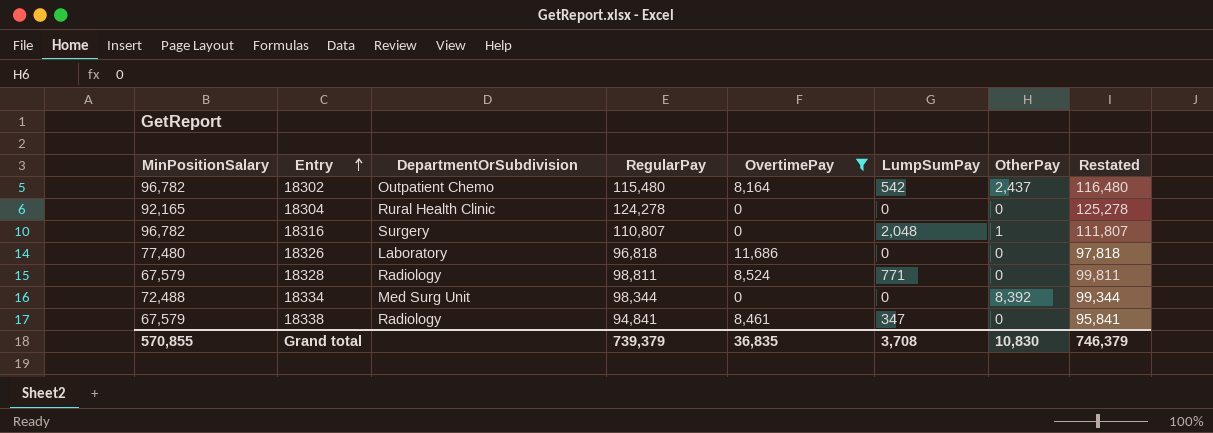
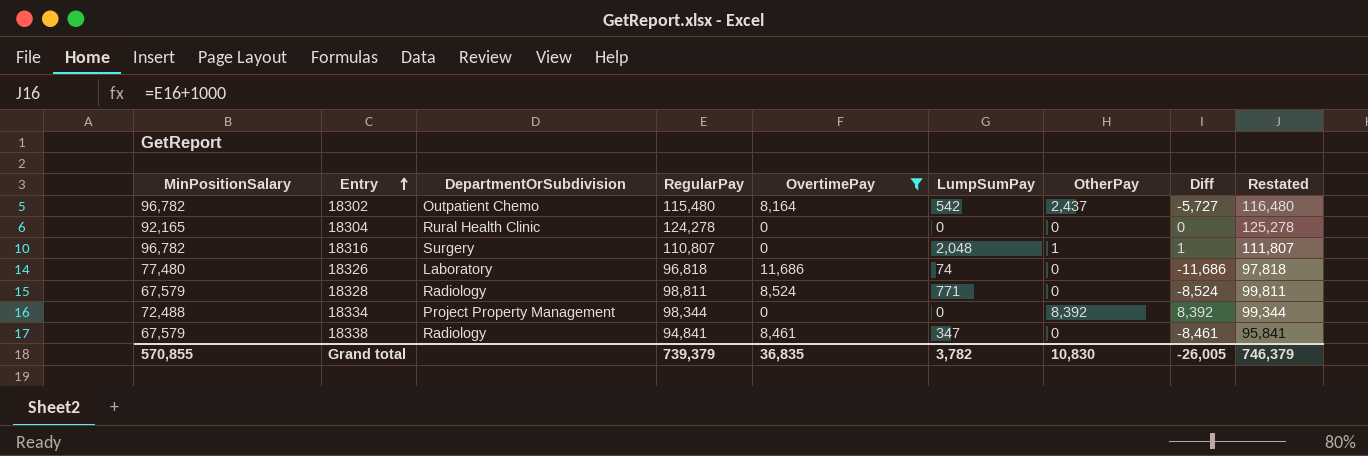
column Diff | formula: none -> [OtherPay] - [OvertimePay]
18326 | LumpSumPay: 0 -> 74
18334 | DepartmentOrSubdivision: Med Surg Unit -> Project Property Management
Grand total | LumpSumPay: 3,708 -> 3,782

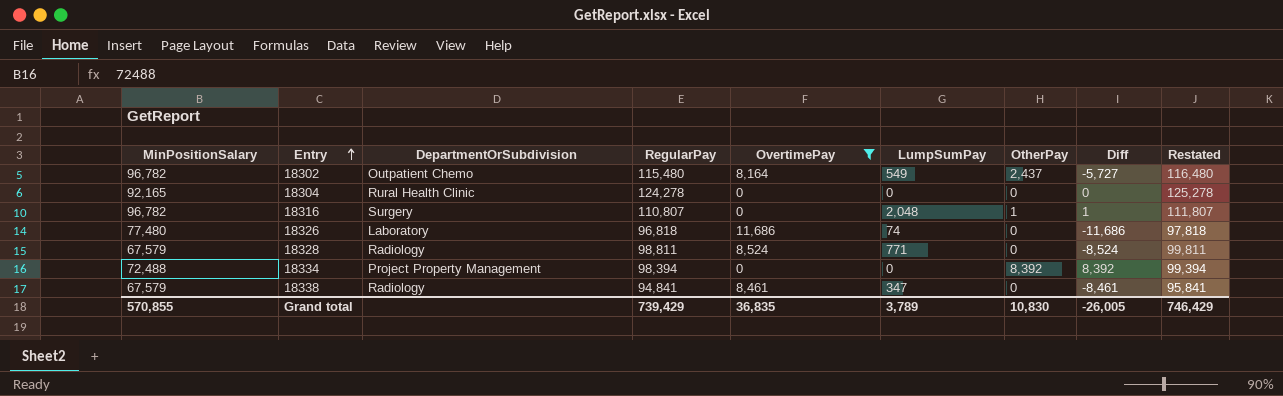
18302 | LumpSumPay: 542 -> 549
18334 | RegularPay: 98,344 -> 98,394
18334 | Restated: 99,344 -> 99,394
Grand total | RegularPay: 739,379 -> 739,429
Grand total | LumpSumPay: 3,782 -> 3,789
Grand total | Restated: 746,379 -> 746,429

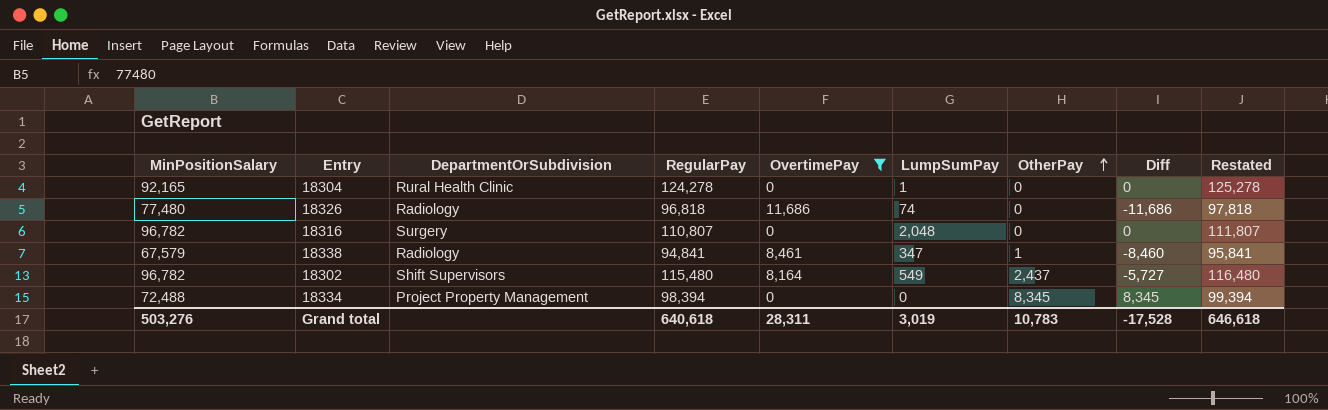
row order: Entry ascending -> OtherPay ascending
row 18328: 67,579 | Radiology | 98,811 | 8,524 | 771 | 0 | -8,524 | 99,811 -> none
18304 | LumpSumPay: 0 -> 1
18326 | DepartmentOrSubdivision: Laboratory -> Radiology
18316 | OtherPay: 1 -> 0
18316 | Diff: 1 -> 0
18338 | OtherPay: 0 -> 1
18338 | Diff: -8,461 -> -8,460
18302 | DepartmentOrSubdivision: Outpatient Chemo -> Shift Supervisors
18334 | OtherPay: 8,392 -> 8,345
18334 | Diff: 8,392 -> 8,345
Grand total | MinPositionSalary: 570,855 -> 503,276
Grand total | RegularPay: 739,429 -> 640,618
Grand total | OvertimePay: 36,835 -> 28,311
Grand total | LumpSumPay: 3,789 -> 3,019
Grand total | OtherPay: 10,830 -> 10,783
Grand total | Diff: -26,005 -> -17,528
Grand total | Restated: 746,429 -> 646,618

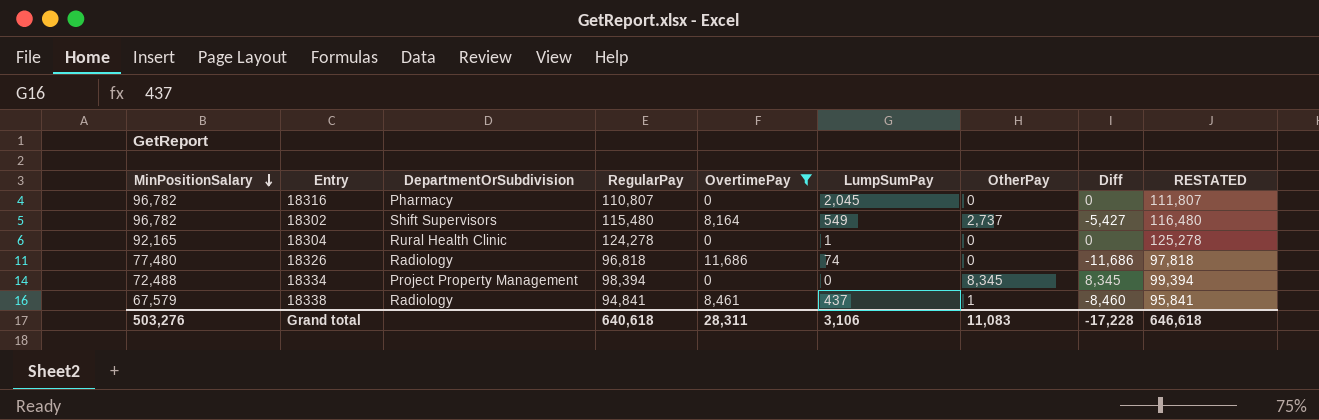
row order: OtherPay ascending -> MinPositionSalary descending
column name: Restated -> RESTATED
18316 | DepartmentOrSubdivision: Surgery -> Pharmacy
18316 | LumpSumPay: 2,048 -> 2,045
18302 | OtherPay: 2,437 -> 2,737
18302 | Diff: -5,727 -> -5,427
18338 | LumpSumPay: 347 -> 437
Grand total | LumpSumPay: 3,019 -> 3,106
Grand total | OtherPay: 10,783 -> 11,083
Grand total | Diff: -17,528 -> -17,228

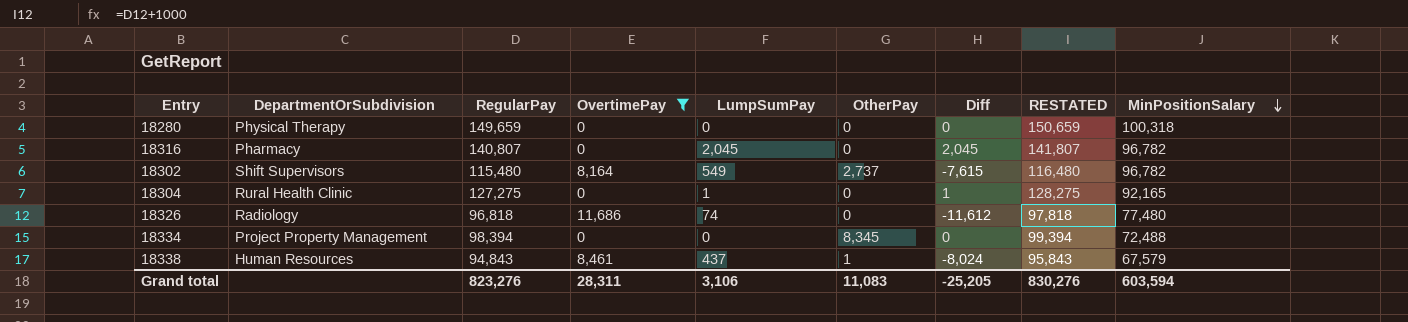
column Diff | formula: [OtherPay] - [OvertimePay] -> [LumpSumPay] - [OvertimePay]
column MinPositionSalary | position: 1 -> 9
row 18280: none -> Physical Therapy | 149,659 | 0 | 0 | 0 | 0 | 150,659 | 100,318
18316 | RegularPay: 110,807 -> 140,807
18316 | RESTATED: 111,807 -> 141,807
18304 | RegularPay: 124,278 -> 127,275
18304 | RESTATED: 125,278 -> 128,275
18338 | DepartmentOrSubdivision: Radiology -> Human Resources
18338 | RegularPay: 94,841 -> 94,843
18338 | RESTATED: 95,841 -> 95,843
Grand total | RegularPay: 640,618 -> 823,276
Grand total | Diff: -17,228 -> -25,205
Grand total | RESTATED: 646,618 -> 830,276
Grand total | MinPositionSalary: 503,276 -> 603,594

